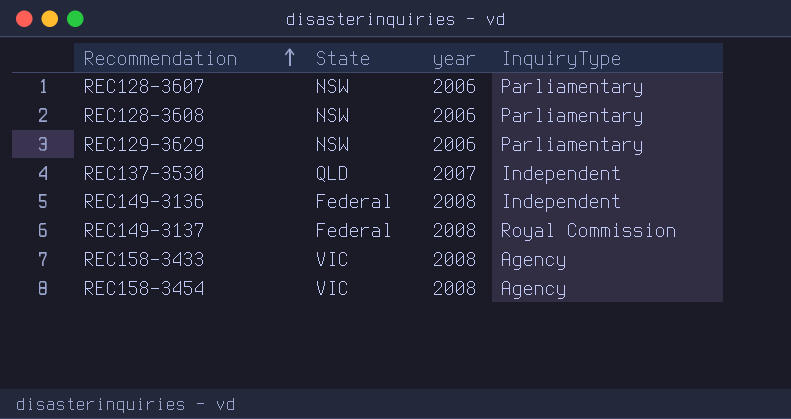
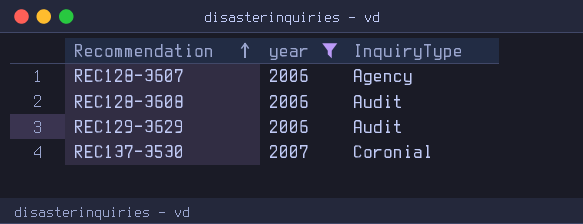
filter: none -> year != 2008
column State | position: 2 -> none
REC128-3607 | InquiryType: Parliamentary -> Agency
REC128-3608 | InquiryType: Parliamentary -> Audit
REC129-3629 | InquiryType: Parliamentary -> Audit
REC137-3530 | InquiryType: Independent -> Coronial

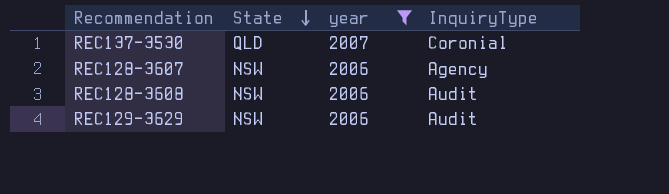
row order: Recommendation ascending -> State descending
column State | position: none -> 2

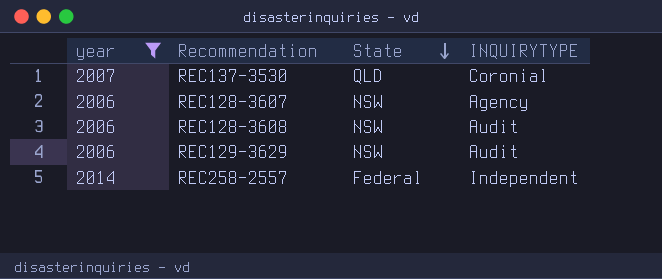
column year | position: 3 -> 1
column name: InquiryType -> INQUIRYTYPE
row REC258-2557: none -> 2014 | Federal | Independent

